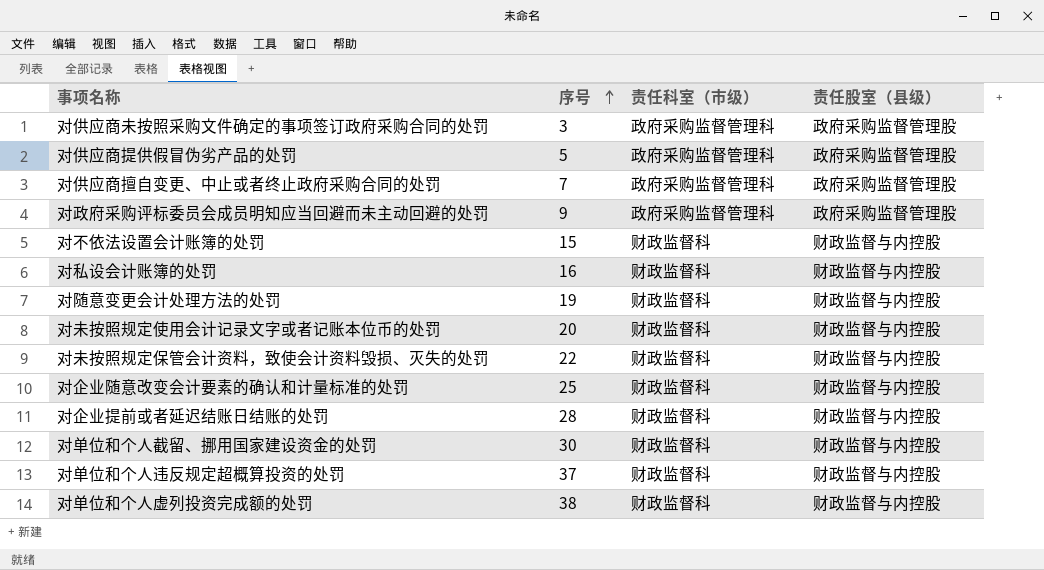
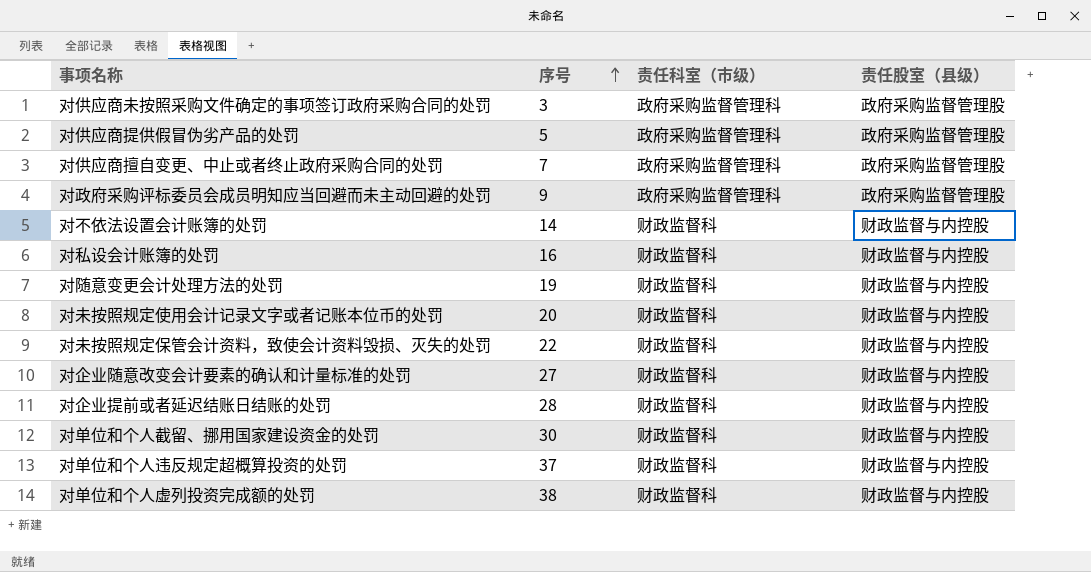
对不依法设置会计账簿的处罚 | 序号: 15 -> 14
对企业随意改变会计要素的确认和计量标准的处罚 | 序号: 25 -> 27

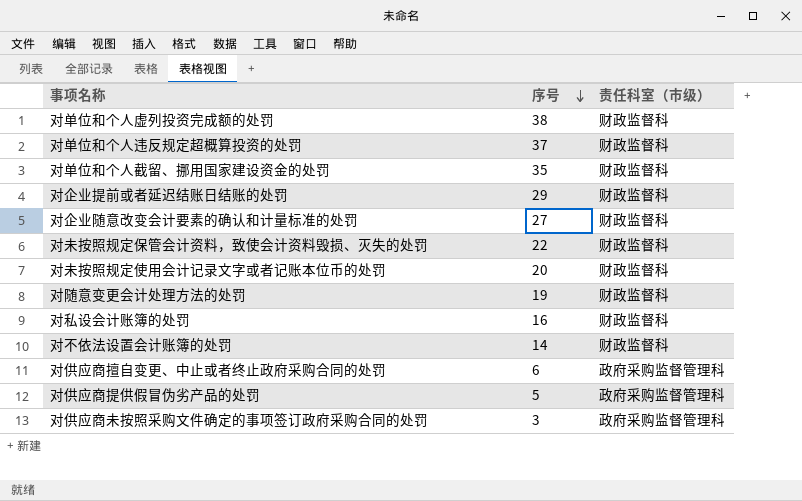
row order: 序号 ascending -> 序号 descending
column 责任股室（县级） | position: 4 -> none
row 对政府采购评标委员会成员明知应当回避而未主动回避的处罚: 9 | 政府采购监督管理科 | 政府采购监督管理股 -> none
对单位和个人截留、挪用国家建设资金的处罚 | 序号: 30 -> 35
对企业提前或者延迟结账日结账的处罚 | 序号: 28 -> 29
对供应商擅自变更、中止或者终止政府采购合同的处罚 | 序号: 7 -> 6

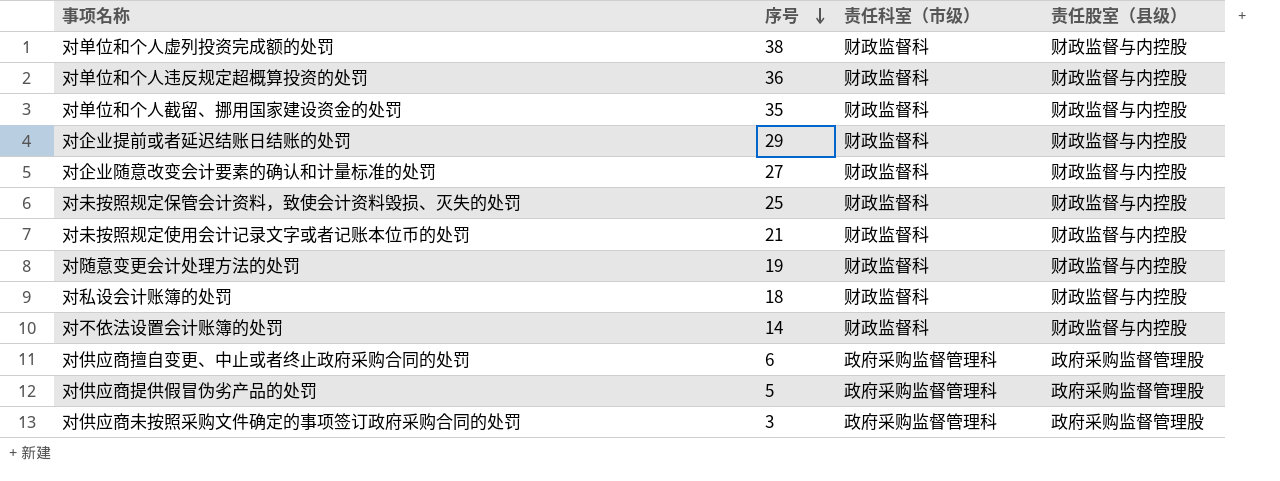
column 责任股室（县级） | position: none -> 4
对单位和个人违反规定超概算投资的处罚 | 序号: 37 -> 36
对未按照规定保管会计资料，致使会计资料毁损、灭失的处罚 | 序号: 22 -> 25
对未按照规定使用会计记录文字或者记账本位币的处罚 | 序号: 20 -> 21
对私设会计账簿的处罚 | 序号: 16 -> 18

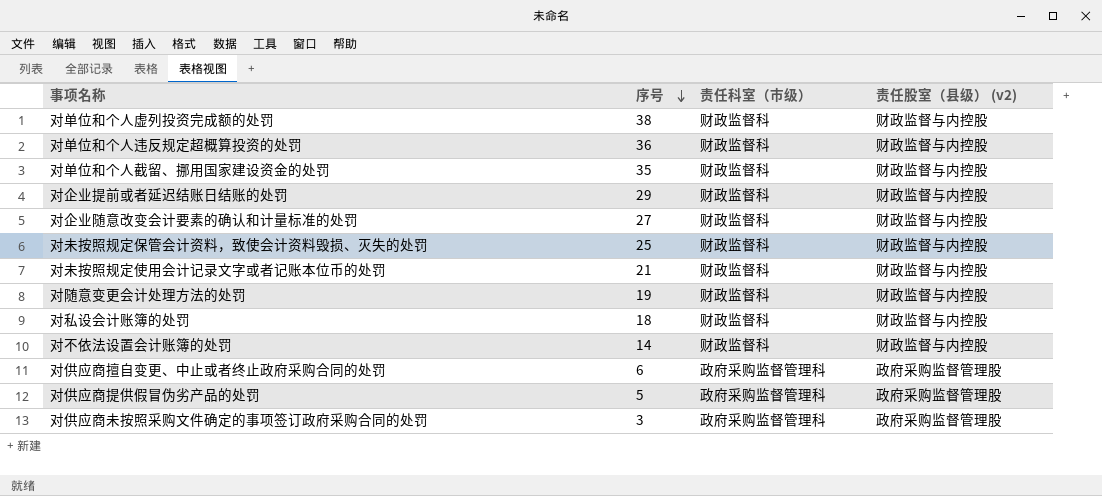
column name: 责任股室（县级） -> 责任股室（县级） (v2)

